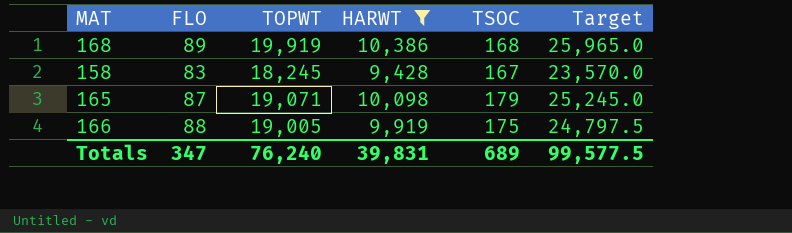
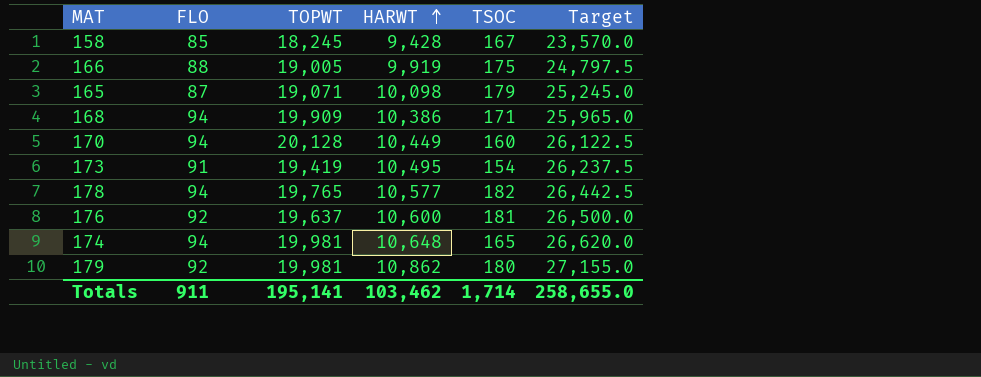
filter: HARWT <= 10,386 -> none
row order: none -> HARWT ascending
158 | FLO: 83 -> 85
168 | FLO: 89 -> 94
168 | TOPWT: 19,919 -> 19,909
168 | TSOC: 168 -> 171
Totals | FLO: 347 -> 911
Totals | TOPWT: 76,240 -> 195,141
Totals | HARWT: 39,831 -> 103,462
Totals | TSOC: 689 -> 1,714
Totals | Target: 99,577.5 -> 258,655.0

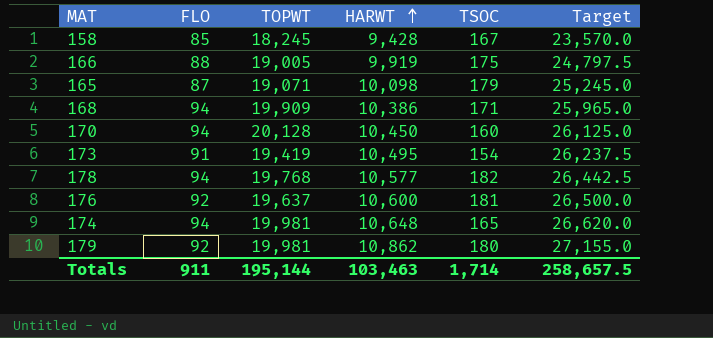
170 | HARWT: 10,449 -> 10,450
170 | Target: 26,122.5 -> 26,125.0
178 | TOPWT: 19,765 -> 19,768
Totals | TOPWT: 195,141 -> 195,144
Totals | HARWT: 103,462 -> 103,463
Totals | Target: 258,655.0 -> 258,657.5

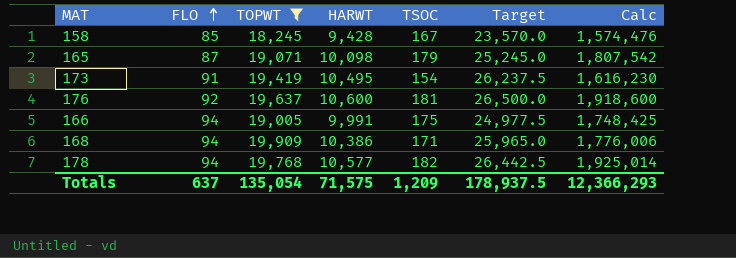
filter: none -> TOPWT <= 19,909
row order: HARWT ascending -> FLO ascending
column Calc | formula: none -> [HARWT] * [TSOC]
166 | FLO: 88 -> 94
166 | HARWT: 9,919 -> 9,991
166 | Target: 24,797.5 -> 24,977.5
Totals | FLO: 911 -> 637
Totals | TOPWT: 195,144 -> 135,054
Totals | HARWT: 103,463 -> 71,575
Totals | TSOC: 1,714 -> 1,209
Totals | Target: 258,657.5 -> 178,937.5

